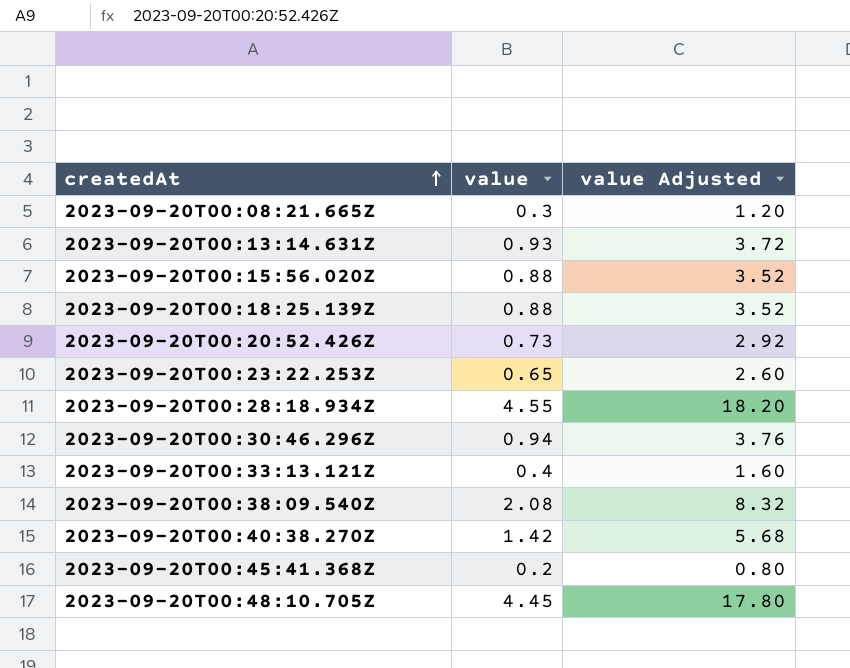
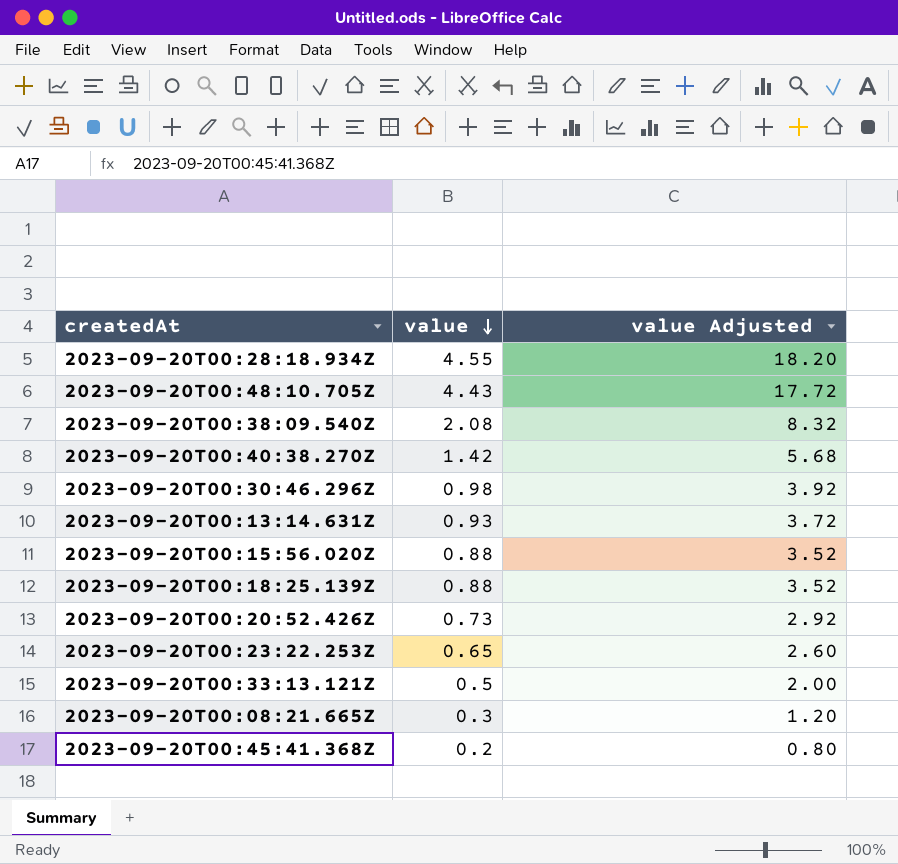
row order: createdAt ascending -> value descending
2023-09-20T00:48:10.705Z | value: 4.45 -> 4.43
2023-09-20T00:48:10.705Z | value Adjusted: 17.80 -> 17.72
2023-09-20T00:30:46.296Z | value: 0.94 -> 0.98
2023-09-20T00:30:46.296Z | value Adjusted: 3.76 -> 3.92
2023-09-20T00:33:13.121Z | value: 0.4 -> 0.5
2023-09-20T00:33:13.121Z | value Adjusted: 1.60 -> 2.00

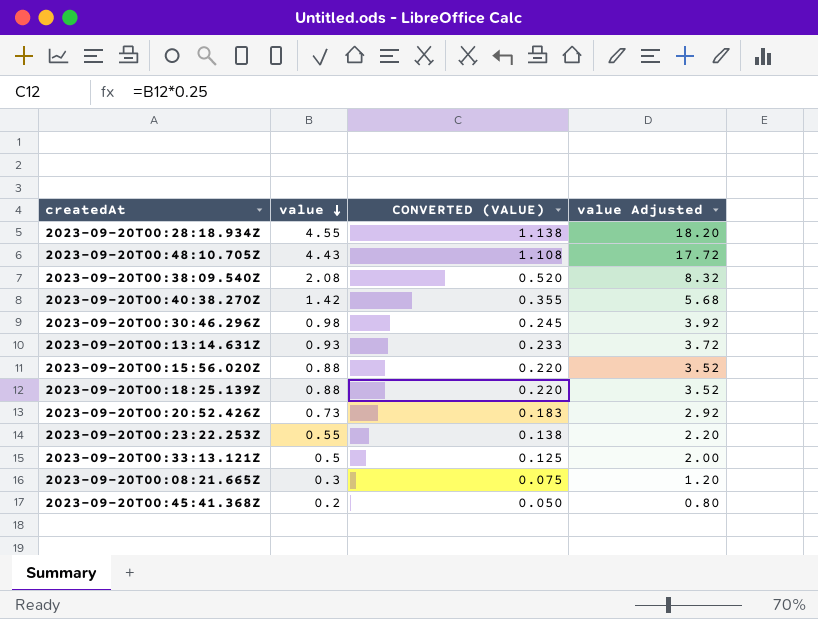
column CONVERTED (VALUE) | formula: none -> [value] * 0.25
2023-09-20T00:23:22.253Z | value: 0.65 -> 0.55
2023-09-20T00:23:22.253Z | value Adjusted: 2.60 -> 2.20

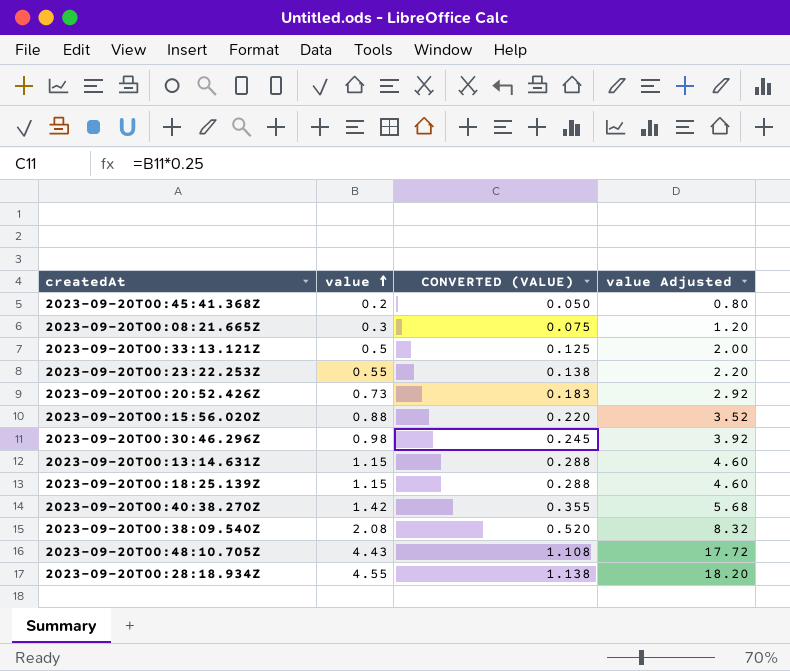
row order: value descending -> value ascending
2023-09-20T00:13:14.631Z | value: 0.93 -> 1.15
2023-09-20T00:13:14.631Z | CONVERTED (VALUE): 0.233 -> 0.288
2023-09-20T00:13:14.631Z | value Adjusted: 3.72 -> 4.60
2023-09-20T00:18:25.139Z | value: 0.88 -> 1.15
2023-09-20T00:18:25.139Z | CONVERTED (VALUE): 0.220 -> 0.288
2023-09-20T00:18:25.139Z | value Adjusted: 3.52 -> 4.60

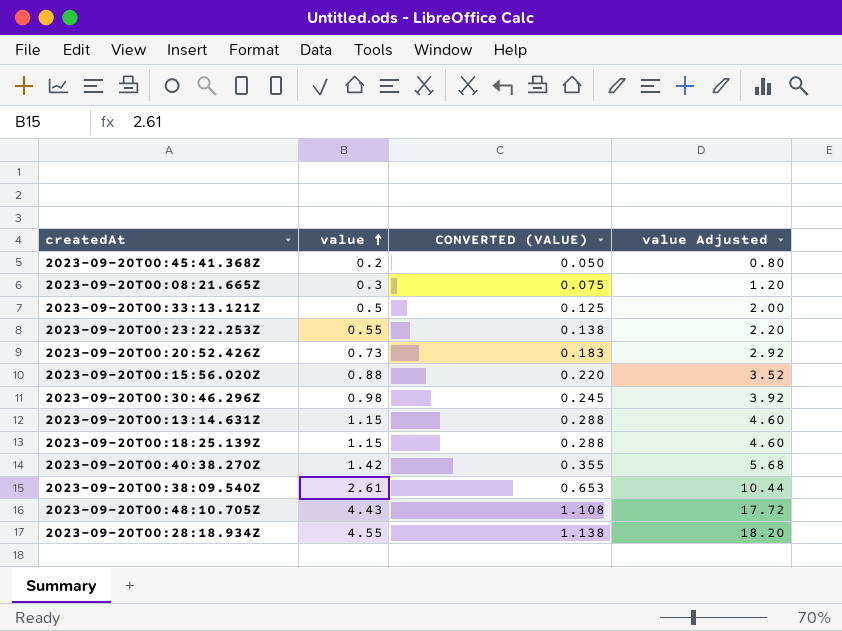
2023-09-20T00:38:09.540Z | value: 2.08 -> 2.61
2023-09-20T00:38:09.540Z | CONVERTED (VALUE): 0.520 -> 0.653
2023-09-20T00:38:09.540Z | value Adjusted: 8.32 -> 10.44

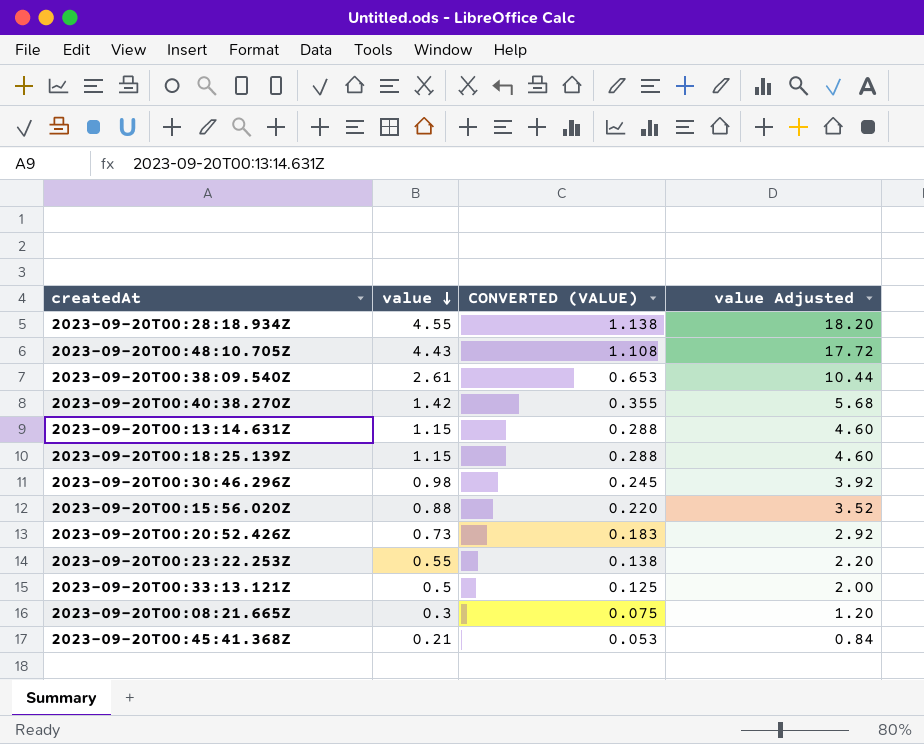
row order: value ascending -> value descending
2023-09-20T00:45:41.368Z | value: 0.2 -> 0.21
2023-09-20T00:45:41.368Z | CONVERTED (VALUE): 0.050 -> 0.053
2023-09-20T00:45:41.368Z | value Adjusted: 0.80 -> 0.84

